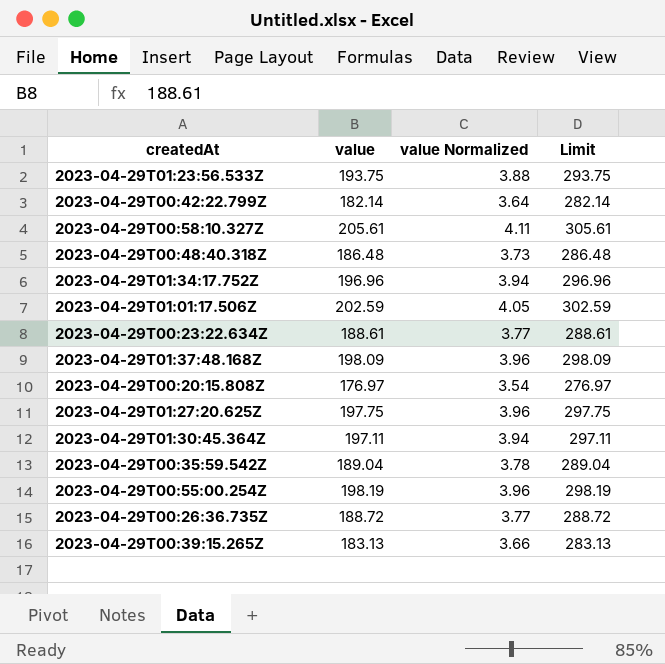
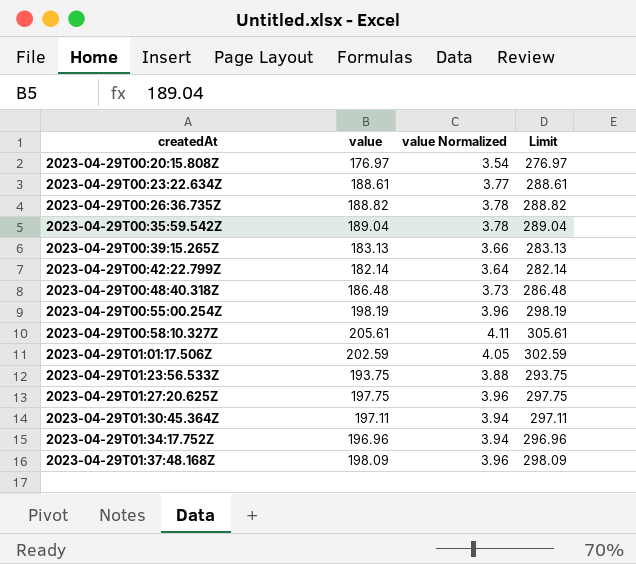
row order: none -> createdAt ascending
2023-04-29T00:26:36.735Z | value: 188.72 -> 188.82
2023-04-29T00:26:36.735Z | value Normalized: 3.77 -> 3.78
2023-04-29T00:26:36.735Z | Limit: 288.72 -> 288.82

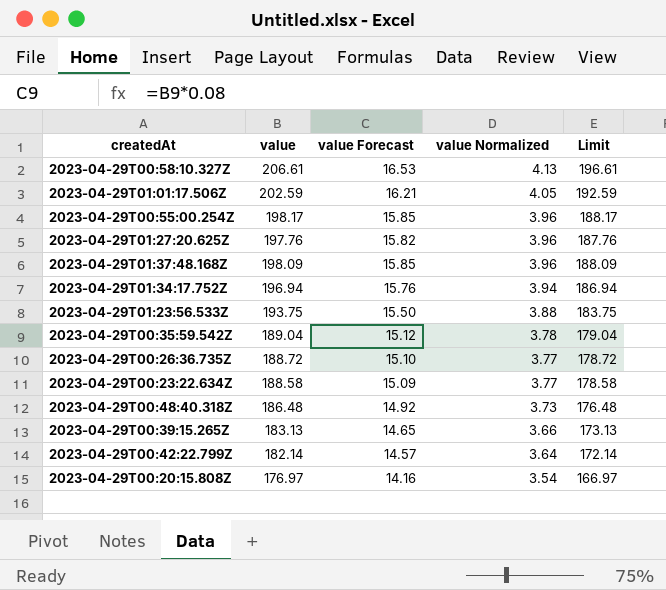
row order: createdAt ascending -> value Normalized descending
column value Forecast | formula: none -> [value] * 0.08
column Limit | formula: [value] + 100 -> [value] - 10
row 2023-04-29T01:30:45.364Z: 197.11 | 3.94 | 297.11 -> none
2023-04-29T00:58:10.327Z | value: 205.61 -> 206.61
2023-04-29T00:58:10.327Z | value Normalized: 4.11 -> 4.13
2023-04-29T00:55:00.254Z | value: 198.19 -> 198.17
2023-04-29T01:27:20.625Z | value: 197.75 -> 197.76
2023-04-29T01:34:17.752Z | value: 196.96 -> 196.94
2023-04-29T00:26:36.735Z | value: 188.82 -> 188.72
2023-04-29T00:26:36.735Z | value Normalized: 3.78 -> 3.77
2023-04-29T00:23:22.634Z | value: 188.61 -> 188.58

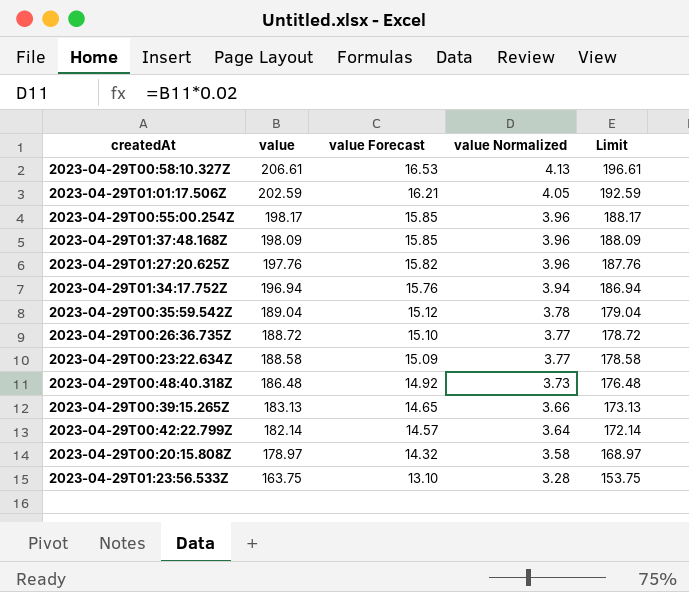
row order: value Normalized descending -> value descending
2023-04-29T00:20:15.808Z | value: 176.97 -> 178.97
2023-04-29T00:20:15.808Z | value Forecast: 14.16 -> 14.32
2023-04-29T00:20:15.808Z | value Normalized: 3.54 -> 3.58
2023-04-29T00:20:15.808Z | Limit: 166.97 -> 168.97
2023-04-29T01:23:56.533Z | value: 193.75 -> 163.75
2023-04-29T01:23:56.533Z | value Forecast: 15.50 -> 13.10
2023-04-29T01:23:56.533Z | value Normalized: 3.88 -> 3.28
2023-04-29T01:23:56.533Z | Limit: 183.75 -> 153.75

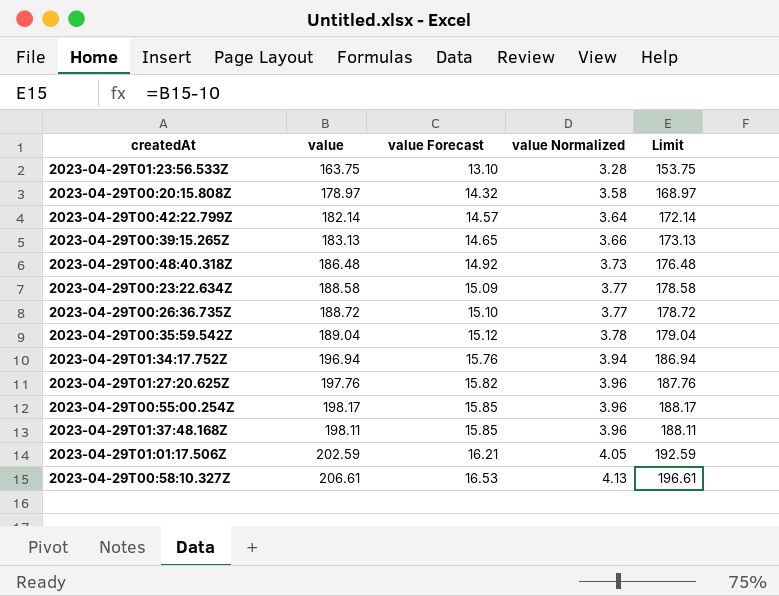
row order: value descending -> value Forecast ascending
2023-04-29T01:37:48.168Z | value: 198.09 -> 198.11
2023-04-29T01:37:48.168Z | Limit: 188.09 -> 188.11

